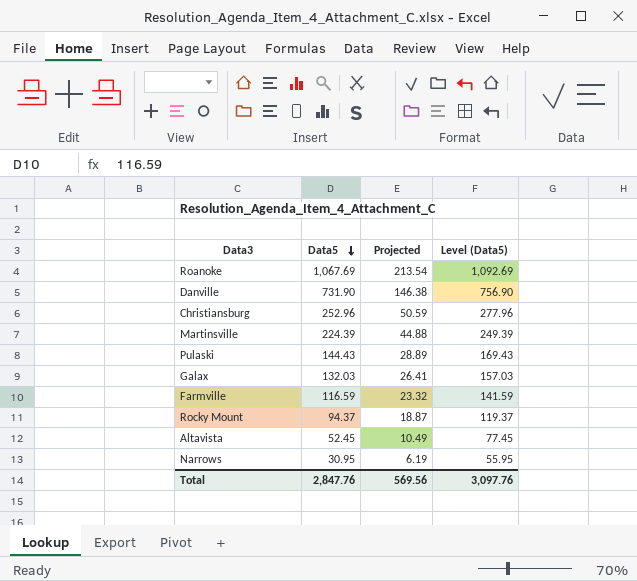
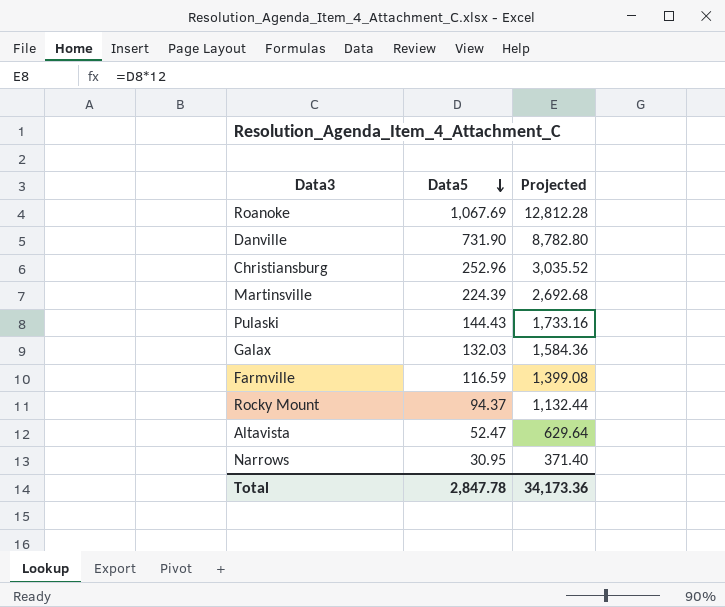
column Level (Data5) | formula: [Data5] + 25 -> none
column Projected | formula: [Data5] * 0.2 -> [Data5] * 12
Altavista | Data5: 52.45 -> 52.47
Total | Data5: 2,847.76 -> 2,847.78
Total | Projected: 569.56 -> 34,173.36

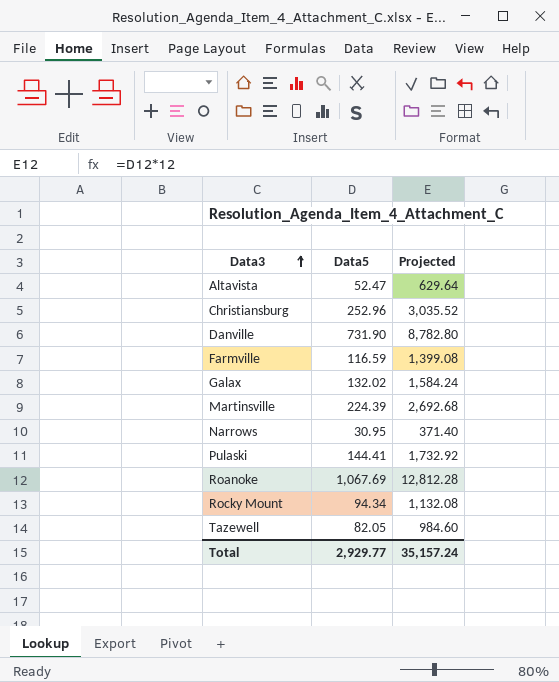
row order: Data5 descending -> Data3 ascending
Galax | Data5: 132.03 -> 132.02
Galax | Projected: 1,584.36 -> 1,584.24
Pulaski | Data5: 144.43 -> 144.41
Pulaski | Projected: 1,733.16 -> 1,732.92
Rocky Mount | Data5: 94.37 -> 94.34
Rocky Mount | Projected: 1,132.44 -> 1,132.08
row Tazewell: none -> 82.05 | 984.60
Total | Data5: 2,847.78 -> 2,929.77
Total | Projected: 34,173.36 -> 35,157.24

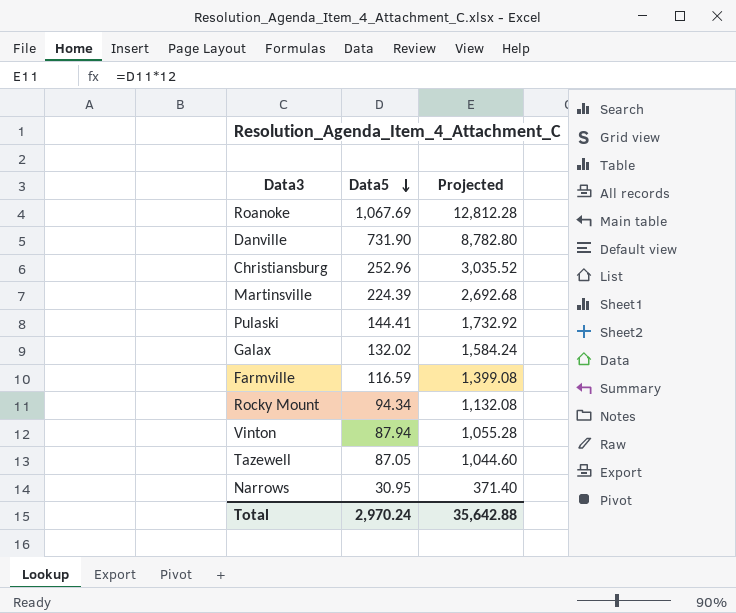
row order: Data3 ascending -> Data5 descending
row Altavista: 52.47 | 629.64 -> none
row Vinton: none -> 87.94 | 1,055.28
Tazewell | Data5: 82.05 -> 87.05
Tazewell | Projected: 984.60 -> 1,044.60
Total | Data5: 2,929.77 -> 2,970.24
Total | Projected: 35,157.24 -> 35,642.88

